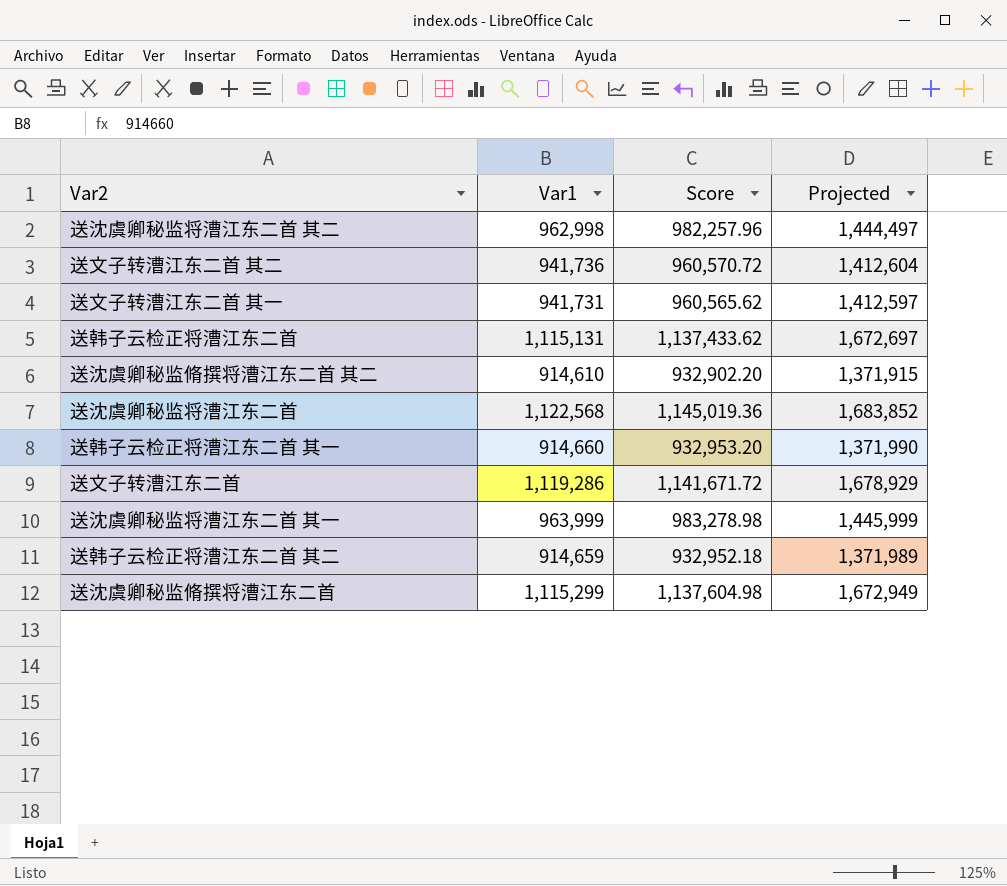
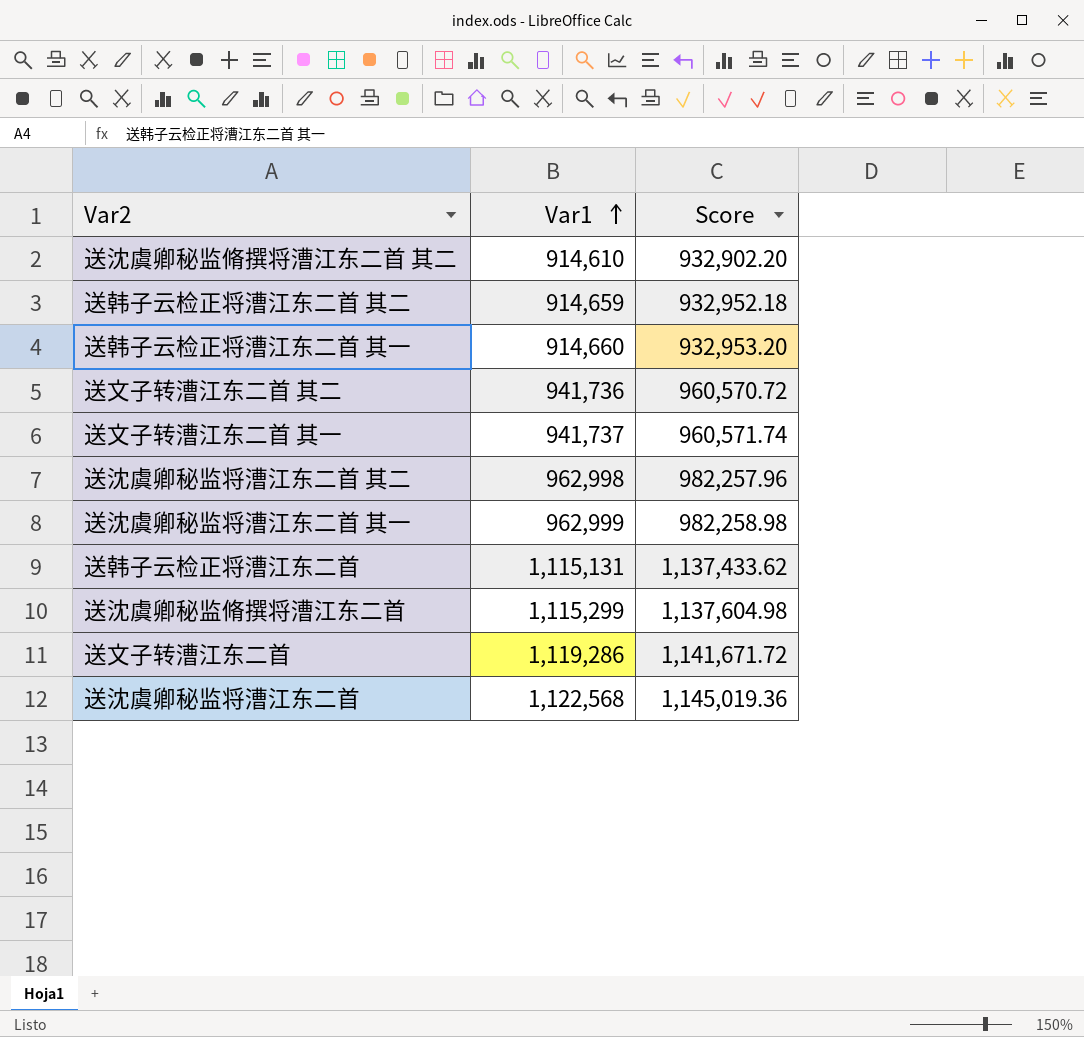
row order: none -> Var1 ascending
column Projected | formula: [Var1] * 1.5 -> none
送文子转漕江东二首 其一 | Var1: 941,731 -> 941,737
送文子转漕江东二首 其一 | Score: 960,565.62 -> 960,571.74
送沈虞卿秘监将漕江东二首 其一 | Var1: 963,999 -> 962,999
送沈虞卿秘监将漕江东二首 其一 | Score: 983,278.98 -> 982,258.98

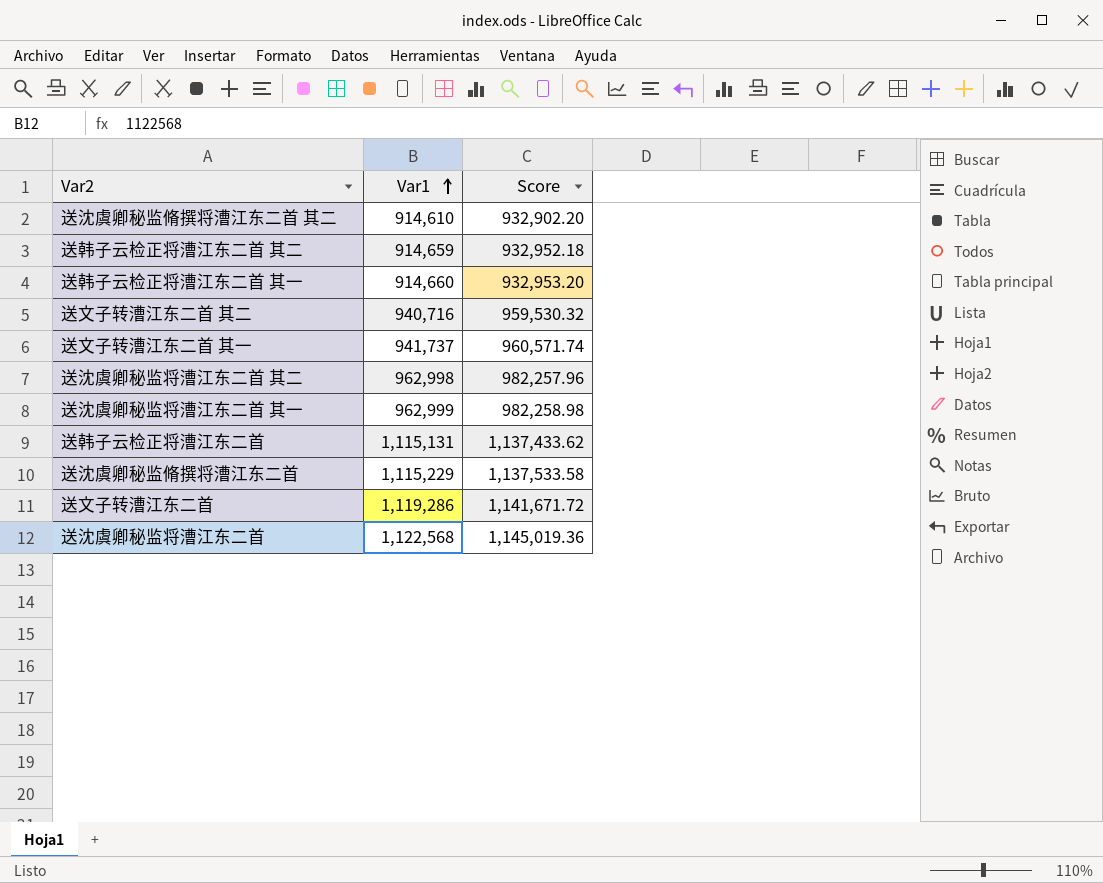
送文子转漕江东二首 其二 | Var1: 941,736 -> 940,716
送文子转漕江东二首 其二 | Score: 960,570.72 -> 959,530.32
送沈虞卿秘监脩撰将漕江东二首 | Var1: 1,115,299 -> 1,115,229
送沈虞卿秘监脩撰将漕江东二首 | Score: 1,137,604.98 -> 1,137,533.58

